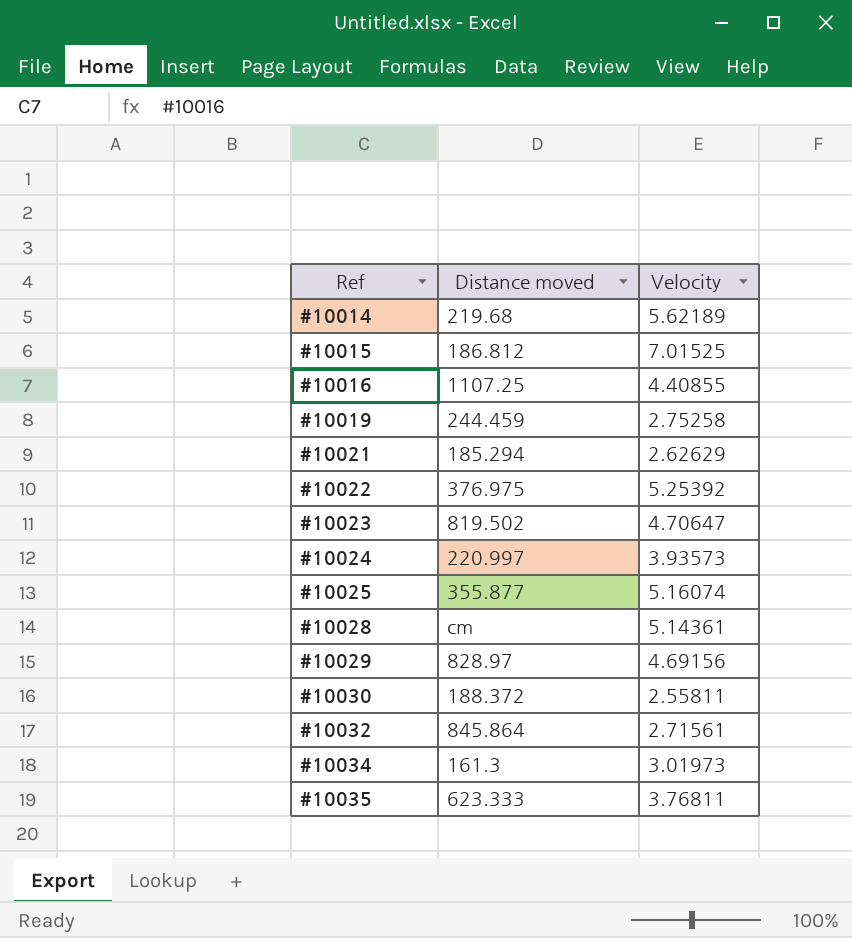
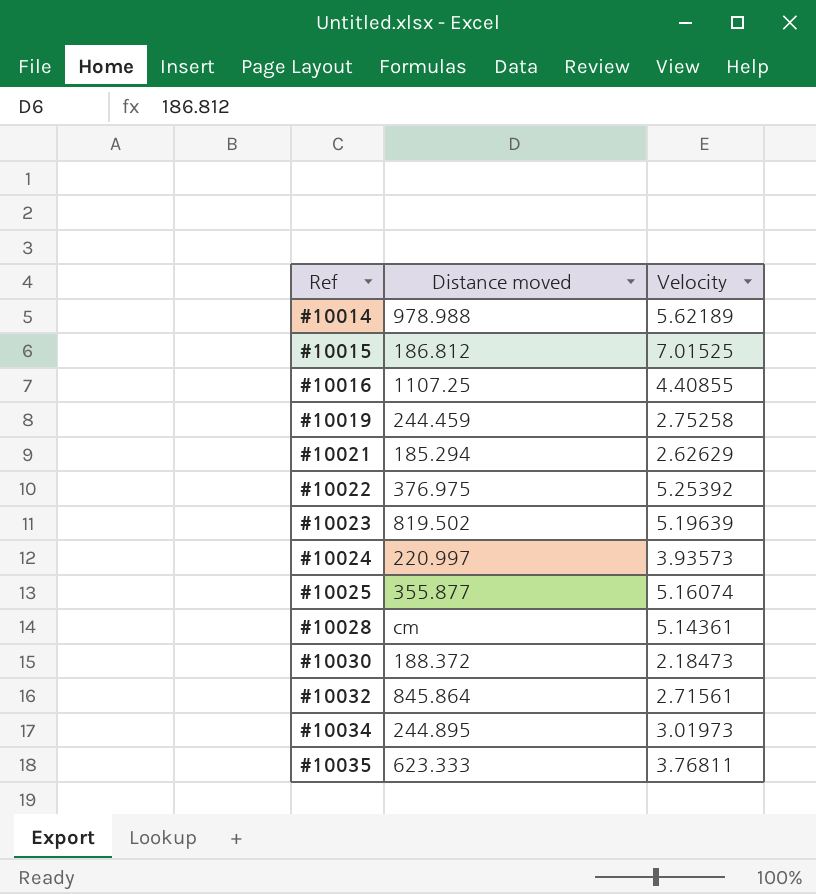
row #10029: 828.97 | 4.69156 -> none
#10014 | Distance moved: 219.68 -> 978.988
#10023 | Velocity: 4.70647 -> 5.19639
#10030 | Velocity: 2.55811 -> 2.18473
#10034 | Distance moved: 161.3 -> 244.895

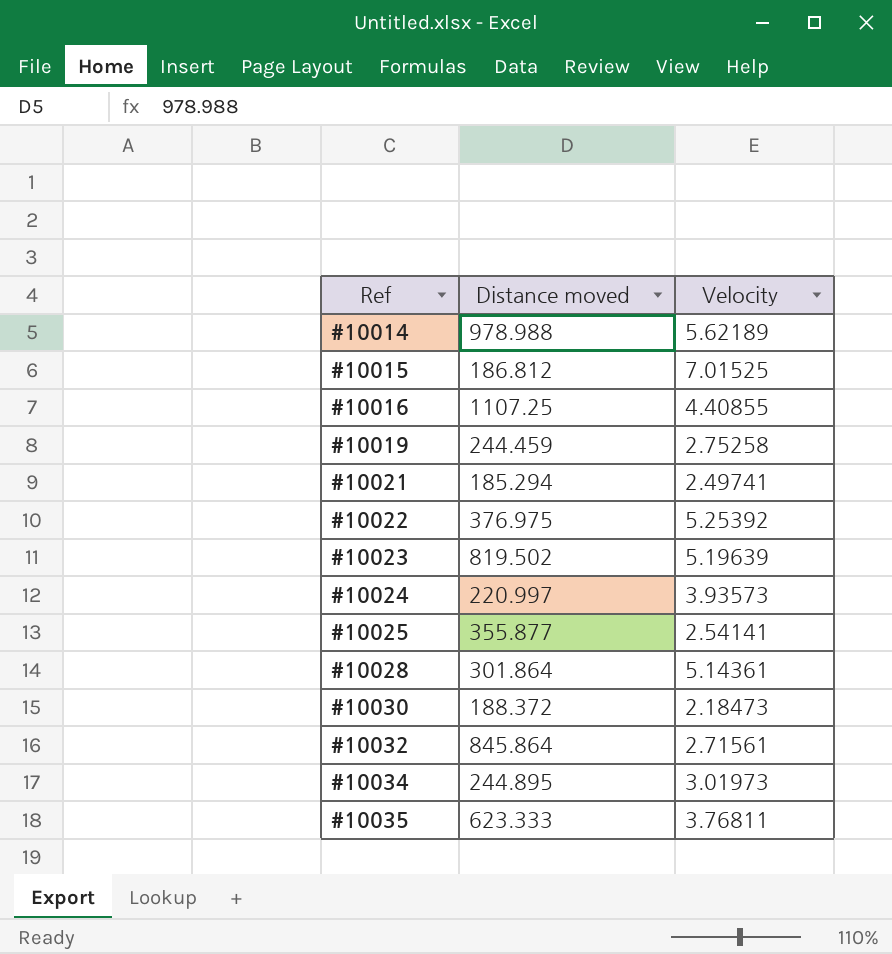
#10021 | Velocity: 2.62629 -> 2.49741
#10025 | Velocity: 5.16074 -> 2.54141
#10028 | Distance moved: cm -> 301.864

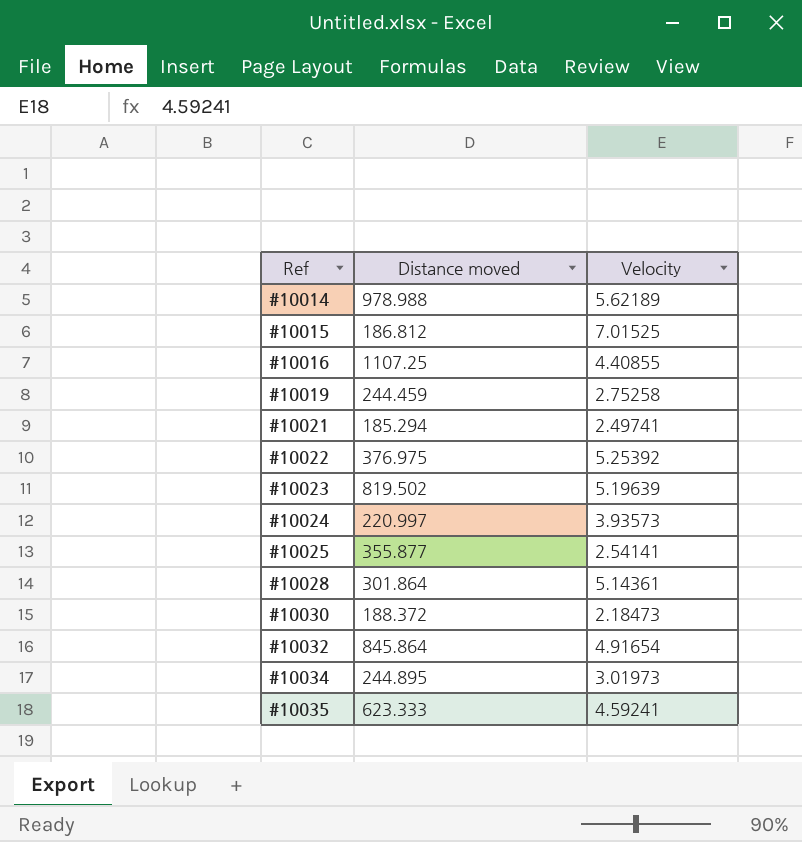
#10032 | Velocity: 2.71561 -> 4.91654
#10035 | Velocity: 3.76811 -> 4.59241

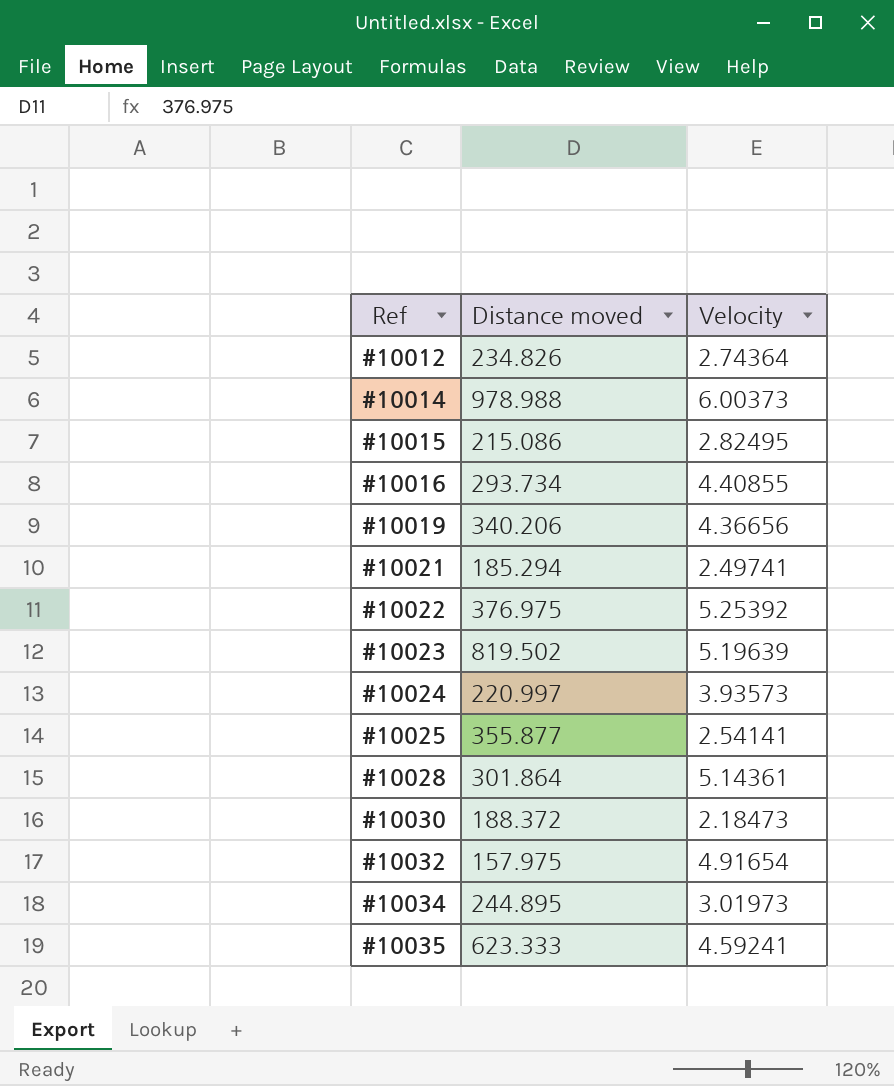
row #10012: none -> 234.826 | 2.74364
#10014 | Velocity: 5.62189 -> 6.00373
#10015 | Distance moved: 186.812 -> 215.086
#10015 | Velocity: 7.01525 -> 2.82495
#10016 | Distance moved: 1107.25 -> 293.734
#10019 | Distance moved: 244.459 -> 340.206
#10019 | Velocity: 2.75258 -> 4.36656
#10032 | Distance moved: 845.864 -> 157.975

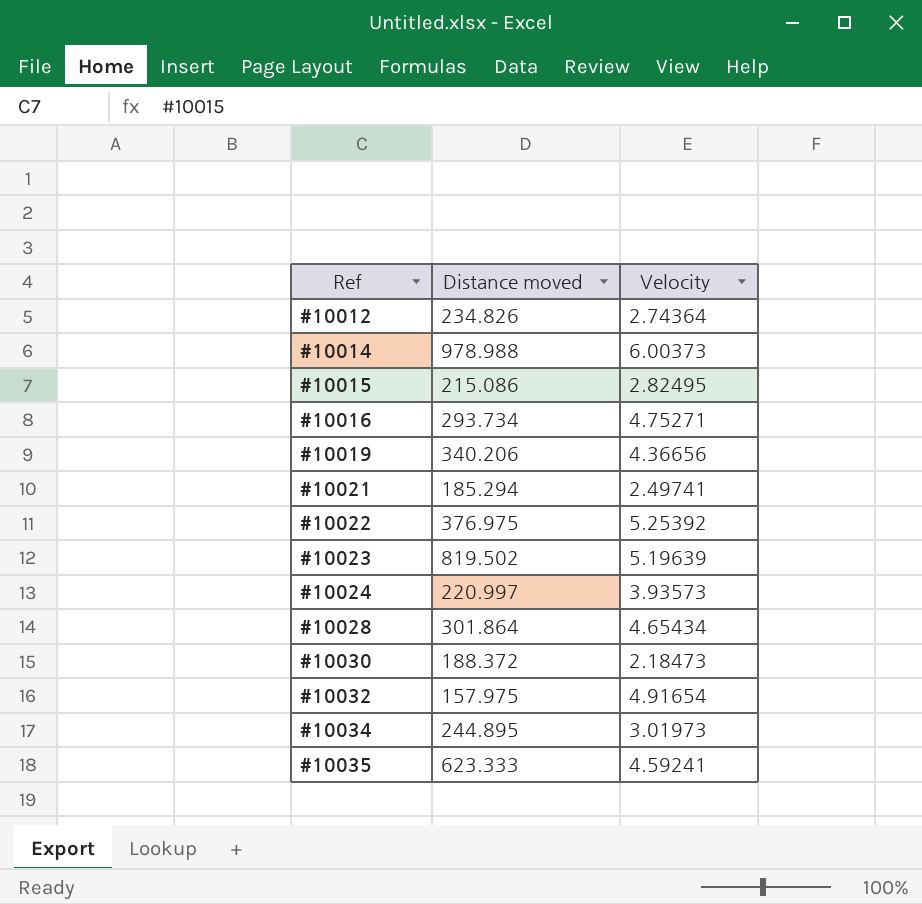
row #10025: 355.877 | 2.54141 -> none
#10016 | Velocity: 4.40855 -> 4.75271
#10028 | Velocity: 5.14361 -> 4.65434

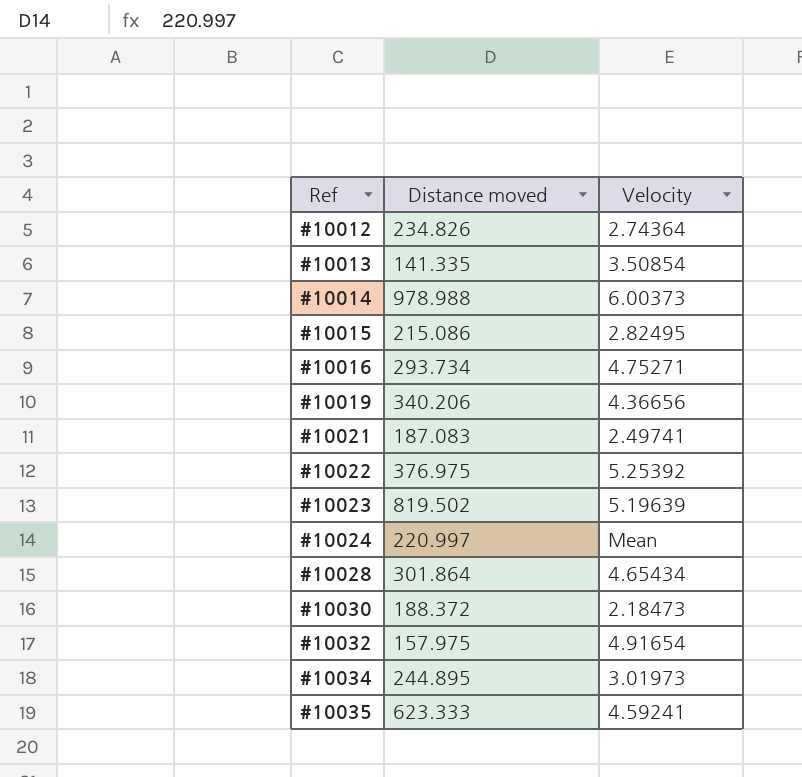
row #10013: none -> 141.335 | 3.50854
#10021 | Distance moved: 185.294 -> 187.083
#10024 | Velocity: 3.93573 -> Mean

